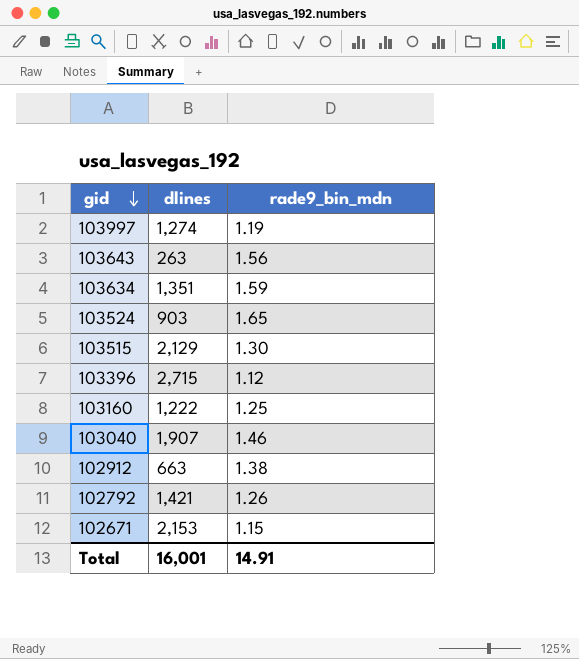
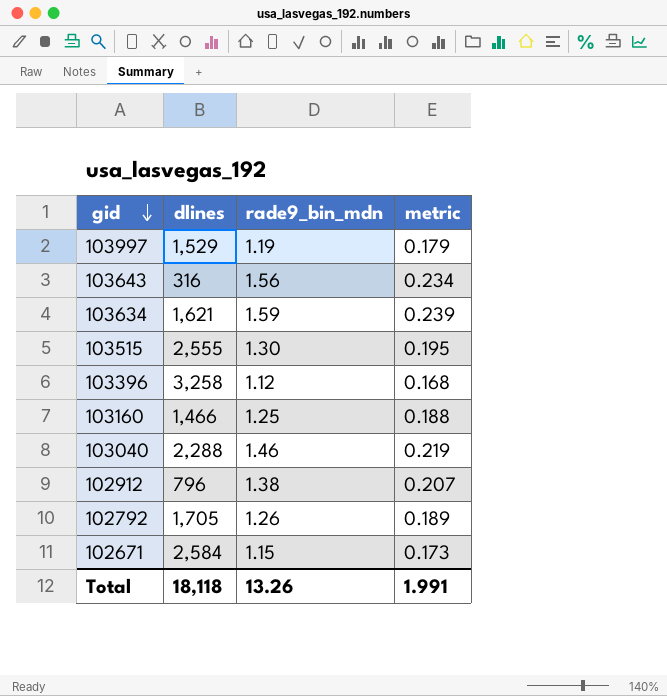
column metric | formula: none -> [rade9_bin_mdn] * 0.15
row 103524: 903 | 1.65 -> none
103997 | dlines: 1,274 -> 1,529
103643 | dlines: 263 -> 316
103634 | dlines: 1,351 -> 1,621
103515 | dlines: 2,129 -> 2,555
103396 | dlines: 2,715 -> 3,258
103160 | dlines: 1,222 -> 1,466
103040 | dlines: 1,907 -> 2,288
102912 | dlines: 663 -> 796
102792 | dlines: 1,421 -> 1,705
102671 | dlines: 2,153 -> 2,584
Total | dlines: 16,001 -> 18,118
Total | rade9_bin_mdn: 14.91 -> 13.26

